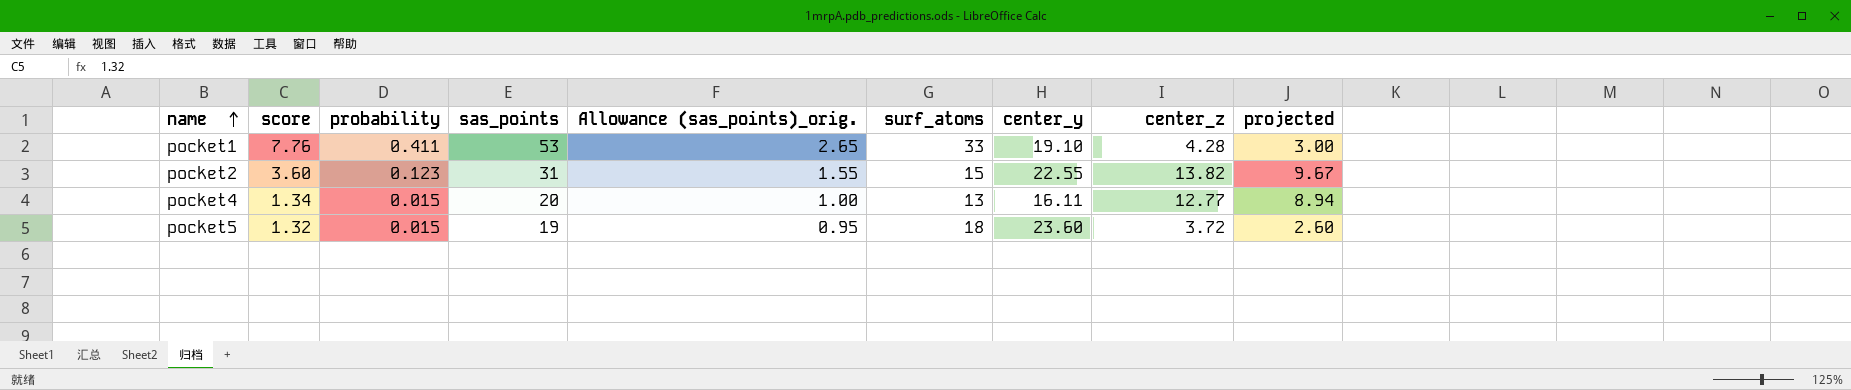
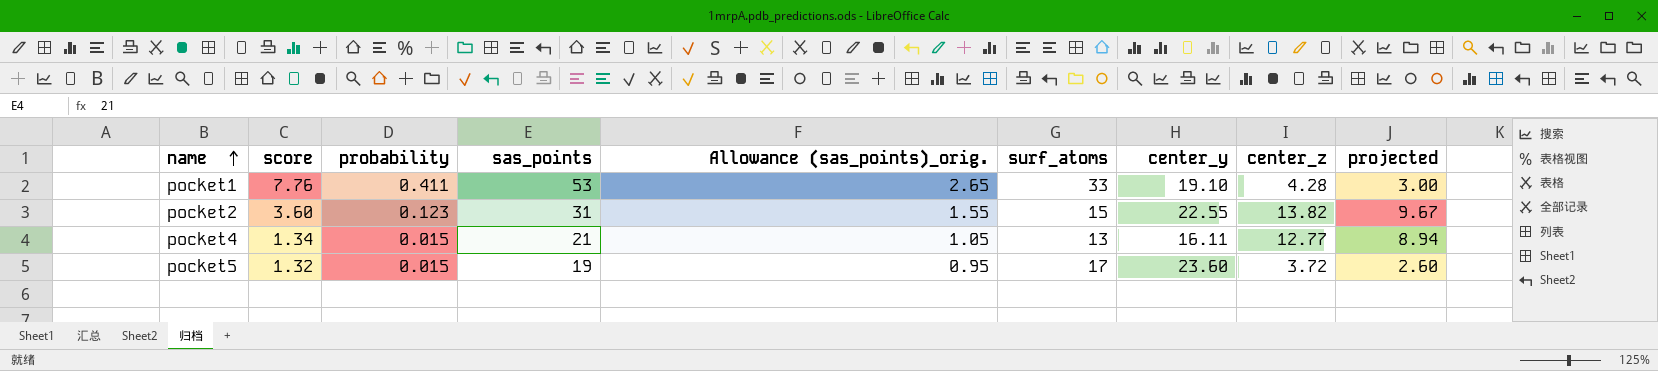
pocket4 | sas_points: 20 -> 21
pocket4 | Allowance (sas_points)_orig.: 1.00 -> 1.05
pocket5 | surf_atoms: 18 -> 17

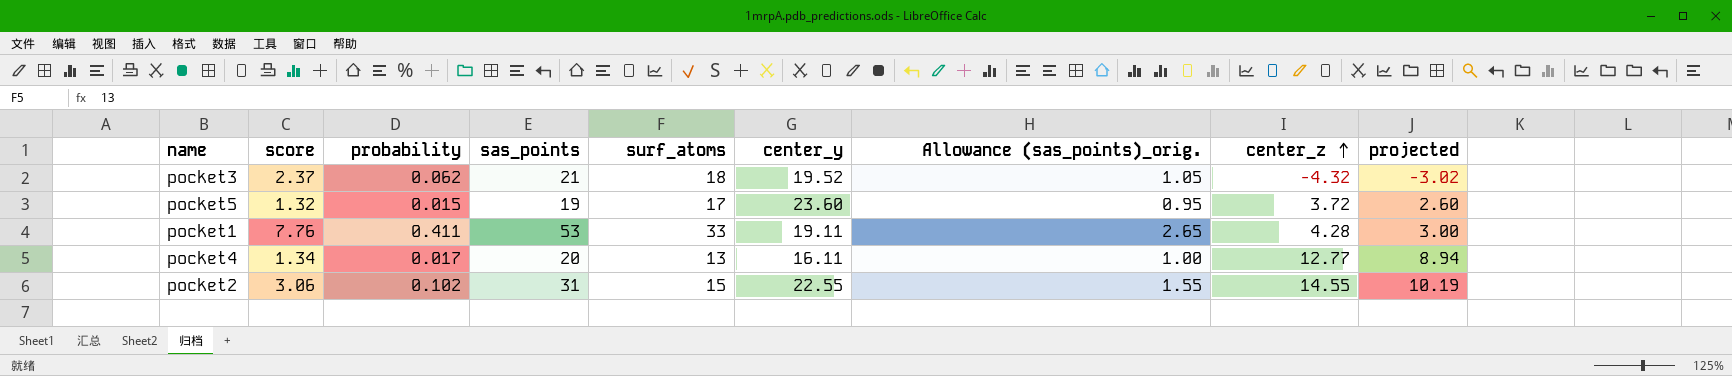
row order: name ascending -> center_z ascending
column Allowance (sas_points)_orig. | position: 5 -> 7
row pocket3: none -> 2.37 | 0.062 | 21 | 18 | 19.52 | 1.05 | -4.32 | -3.02
pocket1 | center_y: 19.10 -> 19.11
pocket4 | probability: 0.015 -> 0.017
pocket4 | sas_points: 21 -> 20
pocket4 | Allowance (sas_points)_orig.: 1.05 -> 1.00
pocket2 | score: 3.60 -> 3.06
pocket2 | probability: 0.123 -> 0.102
pocket2 | center_z: 13.82 -> 14.55
pocket2 | projected: 9.67 -> 10.19

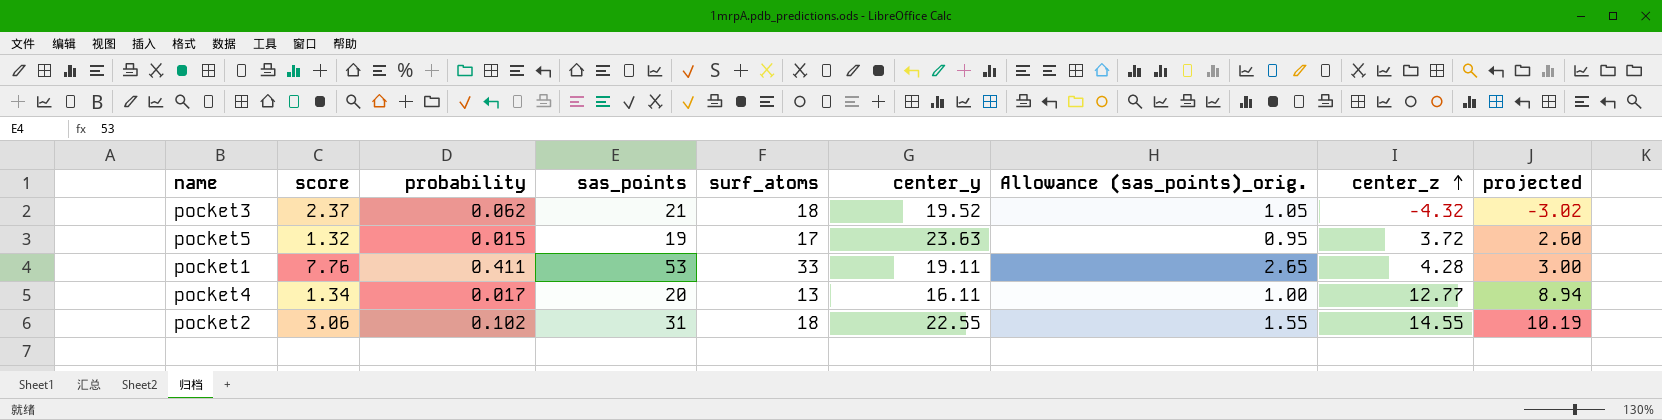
pocket5 | center_y: 23.60 -> 23.63
pocket2 | surf_atoms: 15 -> 18

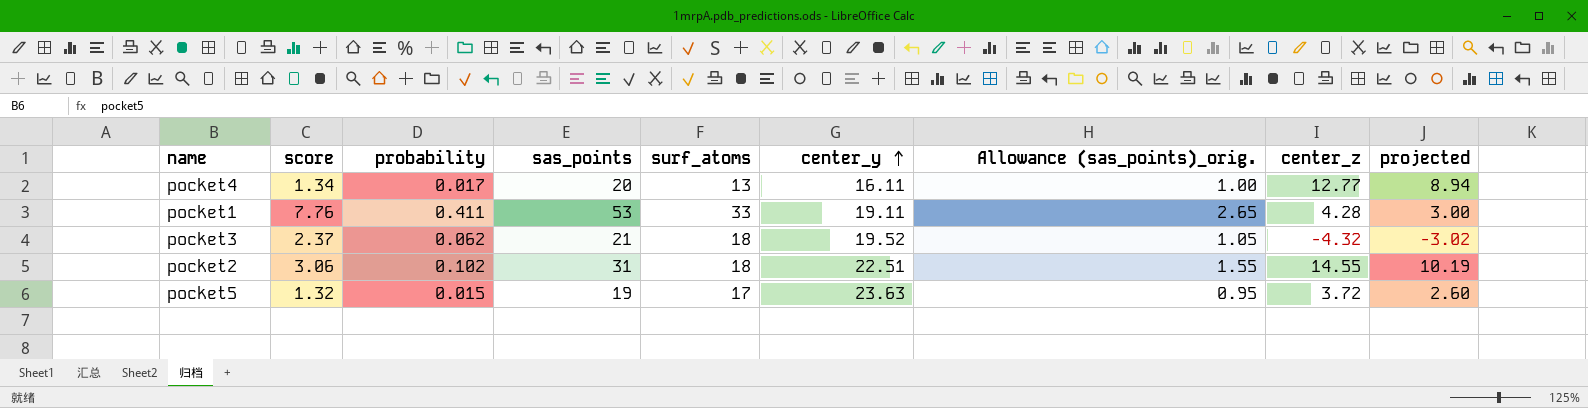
row order: center_z ascending -> center_y ascending
pocket2 | center_y: 22.55 -> 22.51

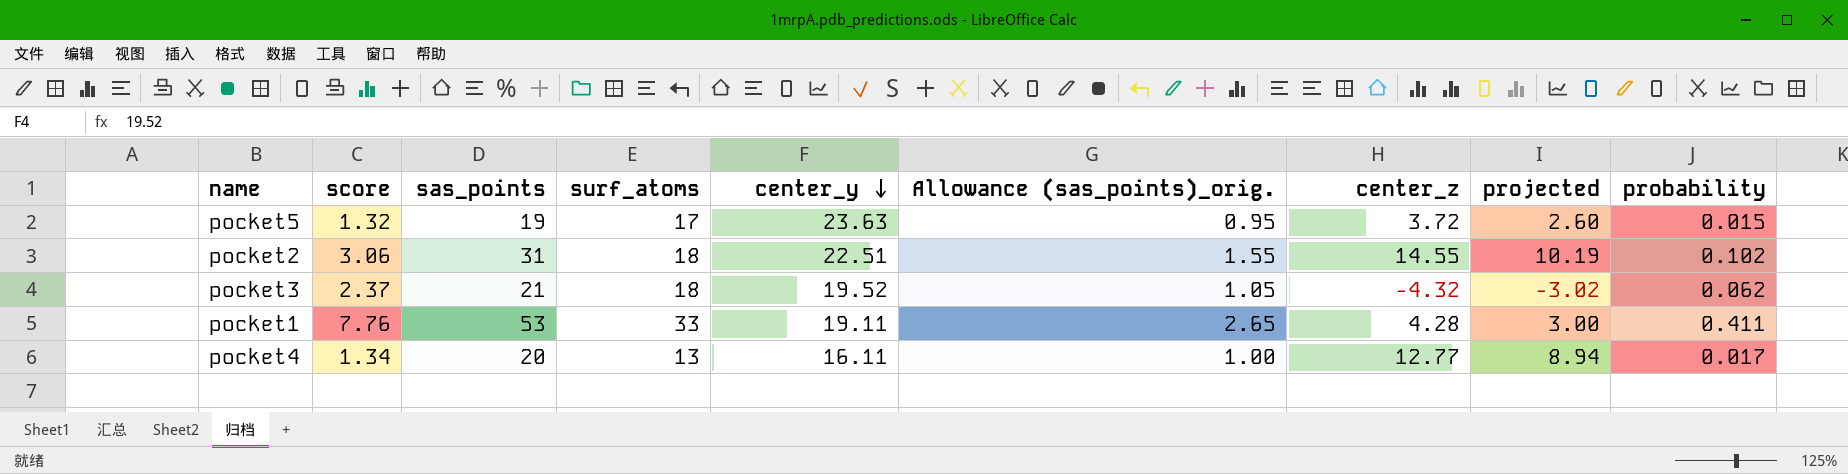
row order: center_y ascending -> center_y descending
column probability | position: 3 -> 9

